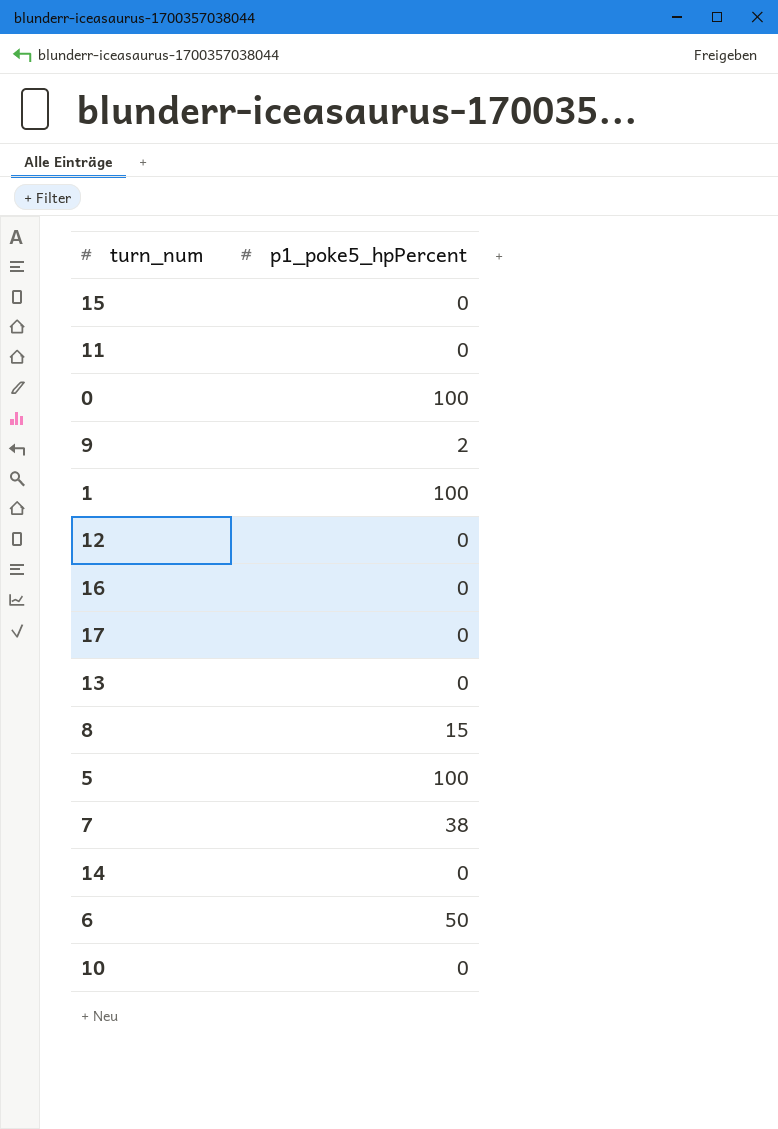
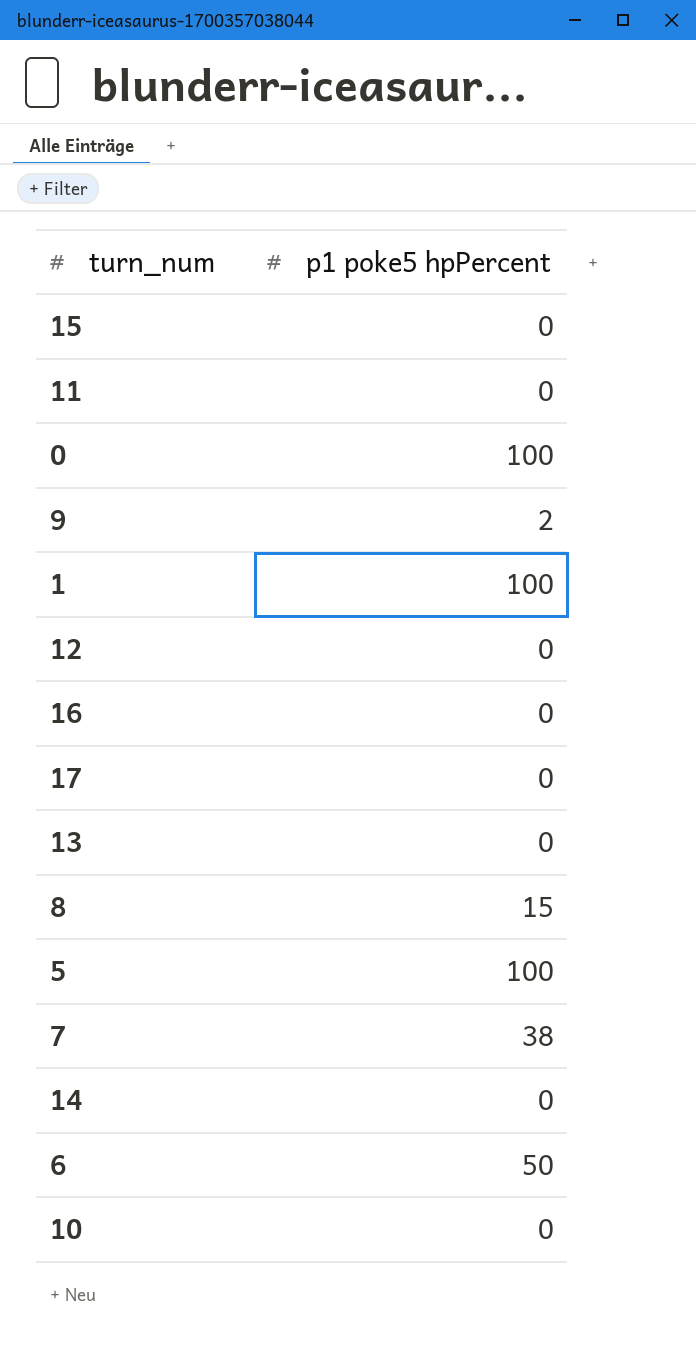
column name: p1_poke5_hpPercent -> p1 poke5 hpPercent

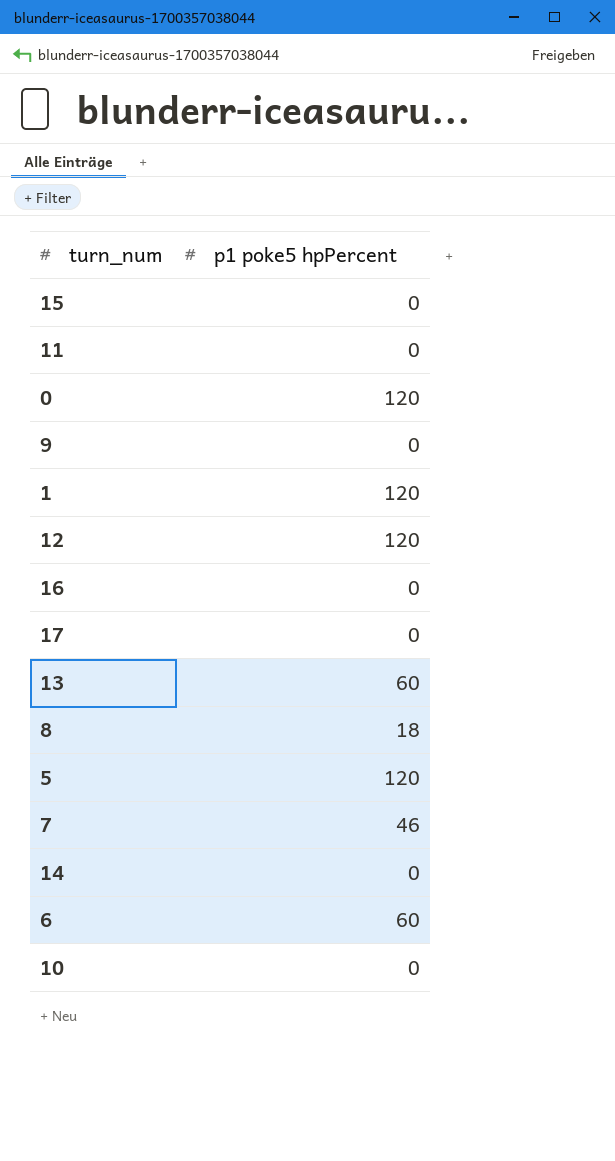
0 | p1 poke5 hpPercent: 100 -> 120
9 | p1 poke5 hpPercent: 2 -> 0
1 | p1 poke5 hpPercent: 100 -> 120
12 | p1 poke5 hpPercent: 0 -> 120
13 | p1 poke5 hpPercent: 0 -> 60
8 | p1 poke5 hpPercent: 15 -> 18
5 | p1 poke5 hpPercent: 100 -> 120
7 | p1 poke5 hpPercent: 38 -> 46
6 | p1 poke5 hpPercent: 50 -> 60

